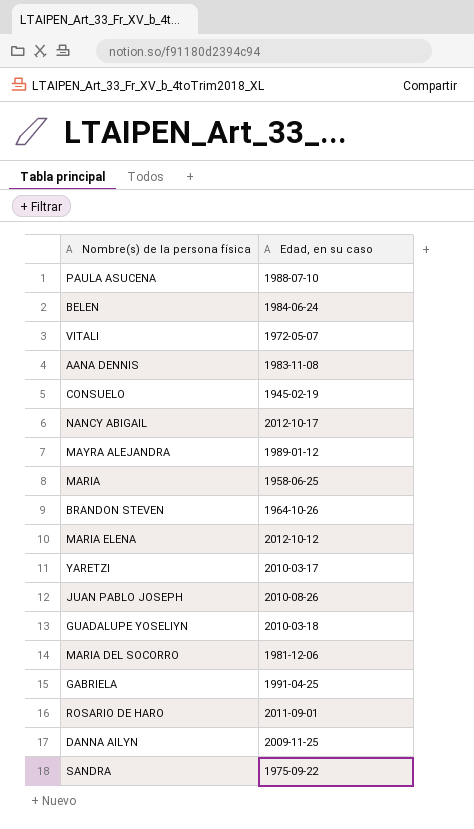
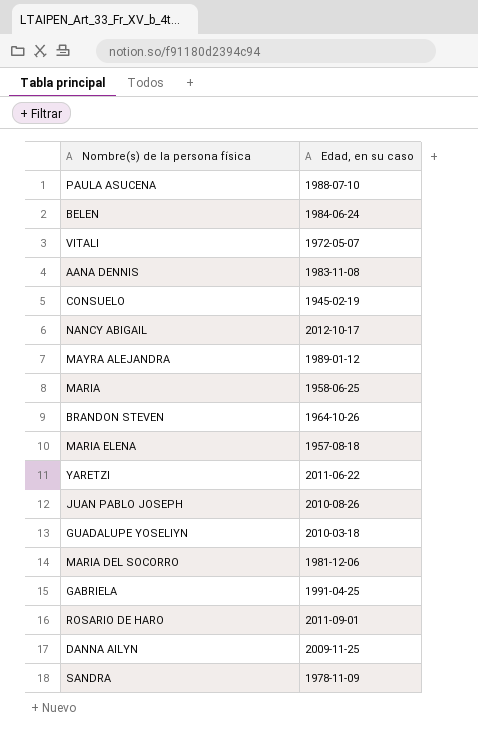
MARIA ELENA | Edad, en su caso: 2012-10-12 -> 1957-08-18
YARETZI | Edad, en su caso: 2010-03-17 -> 2011-06-22
SANDRA | Edad, en su caso: 1975-09-22 -> 1978-11-09

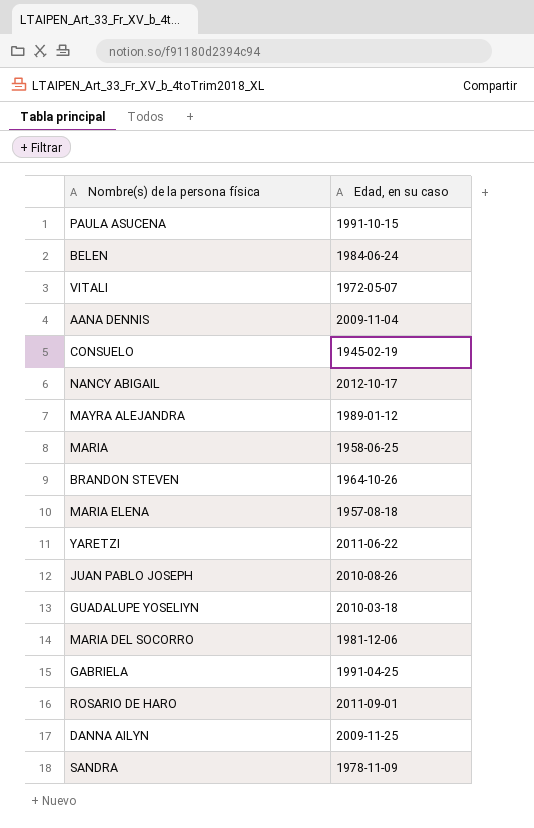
PAULA ASUCENA | Edad, en su caso: 1988-07-10 -> 1991-10-15
AANA DENNIS | Edad, en su caso: 1983-11-08 -> 2009-11-04

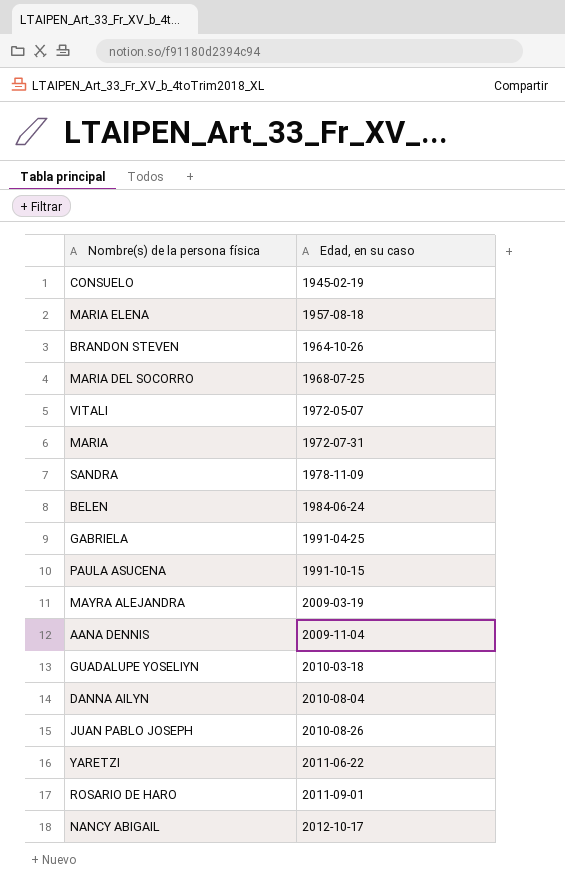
row order: none -> Edad, en su caso ascending
MARIA DEL SOCORRO | Edad, en su caso: 1981-12-06 -> 1968-07-25
MARIA | Edad, en su caso: 1958-06-25 -> 1972-07-31
MAYRA ALEJANDRA | Edad, en su caso: 1989-01-12 -> 2009-03-19
DANNA AILYN | Edad, en su caso: 2009-11-25 -> 2010-08-04

